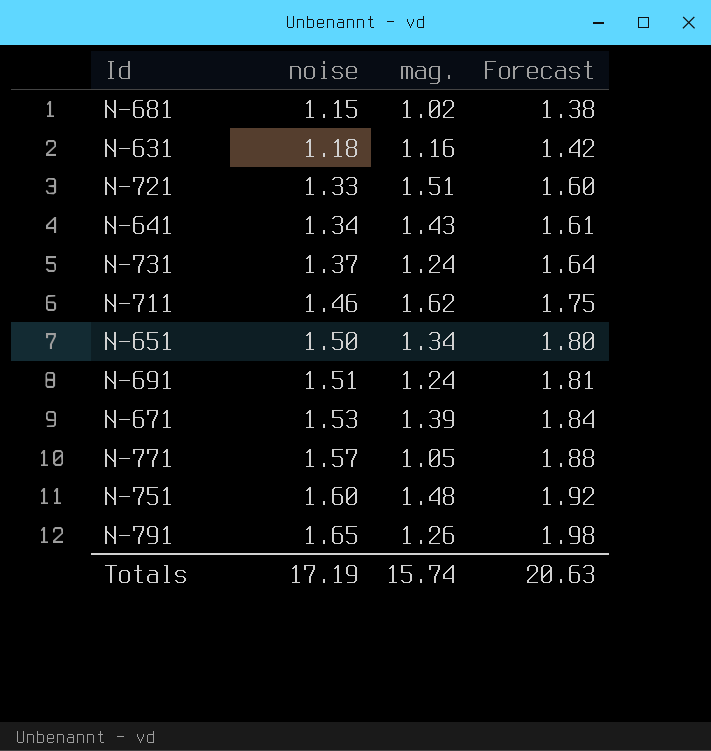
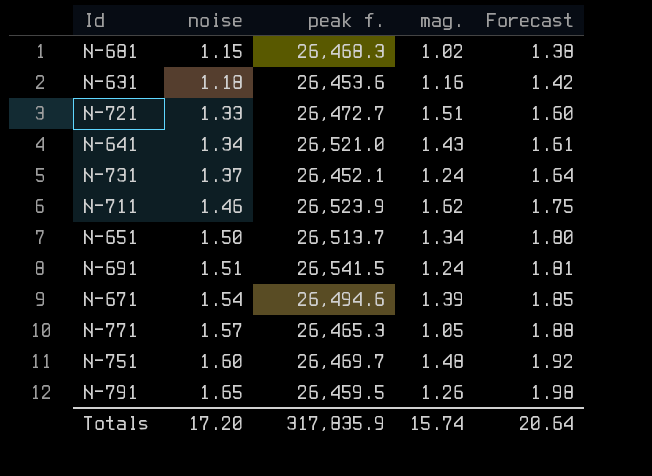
column peak f. | position: none -> 3
N-671 | noise: 1.53 -> 1.54
N-671 | Forecast: 1.84 -> 1.85
Totals | noise: 17.19 -> 17.20
Totals | Forecast: 20.63 -> 20.64

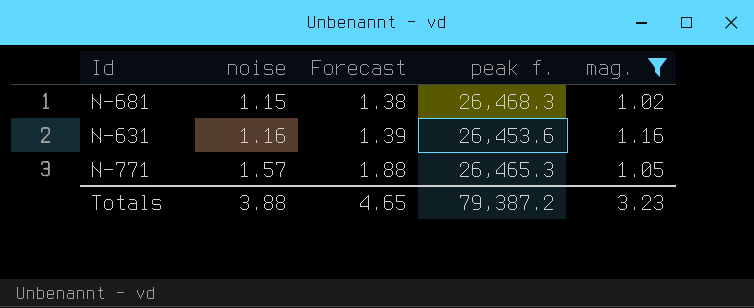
filter: none -> mag. <= 1.16
column Forecast | position: 5 -> 3
N-631 | noise: 1.18 -> 1.16
N-631 | Forecast: 1.42 -> 1.39
Totals | noise: 17.20 -> 3.88
Totals | Forecast: 20.64 -> 4.65
Totals | peak f.: 317,835.9 -> 79,387.2
Totals | mag.: 15.74 -> 3.23

